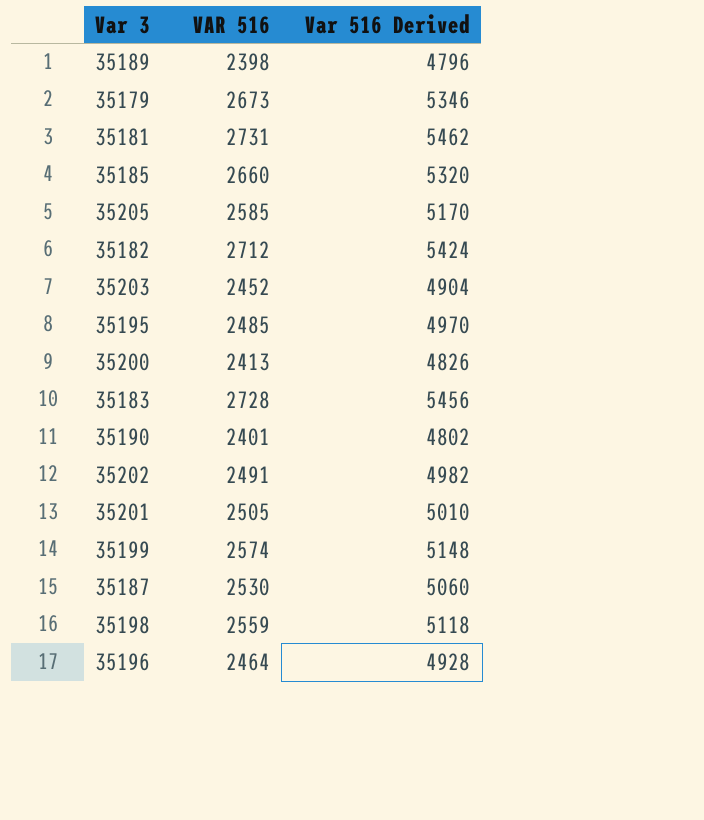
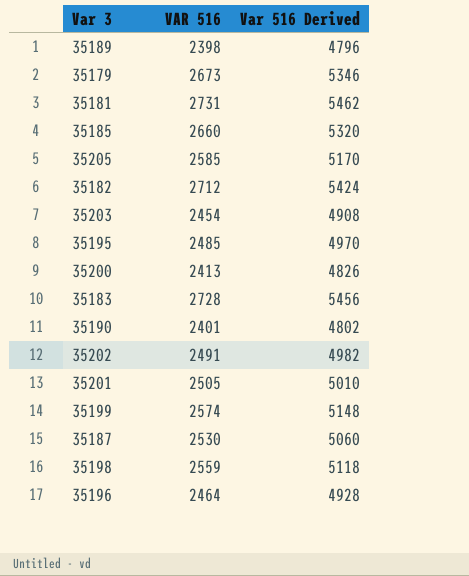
35203 | VAR 516: 2452 -> 2454
35203 | Var 516 Derived: 4904 -> 4908

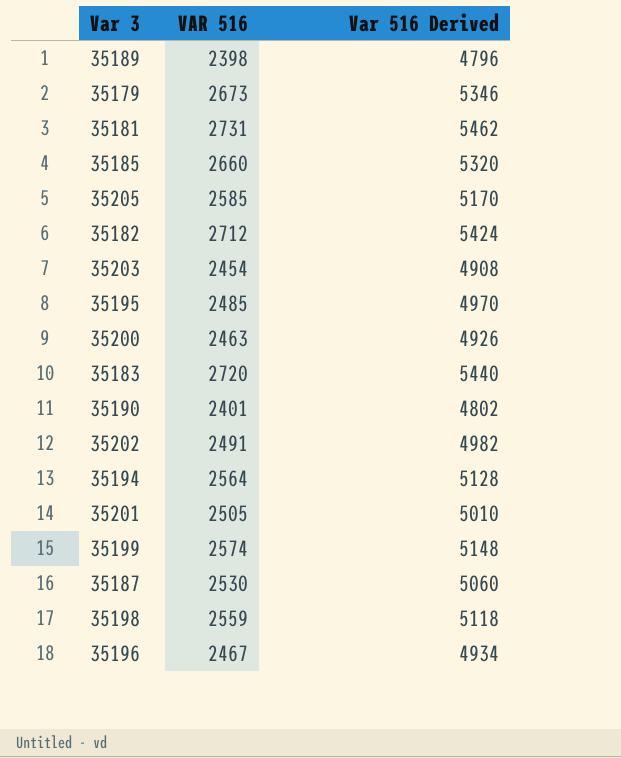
35200 | VAR 516: 2413 -> 2463
35200 | Var 516 Derived: 4826 -> 4926
35183 | VAR 516: 2728 -> 2720
35183 | Var 516 Derived: 5456 -> 5440
row 35194: none -> 2564 | 5128
35196 | VAR 516: 2464 -> 2467
35196 | Var 516 Derived: 4928 -> 4934

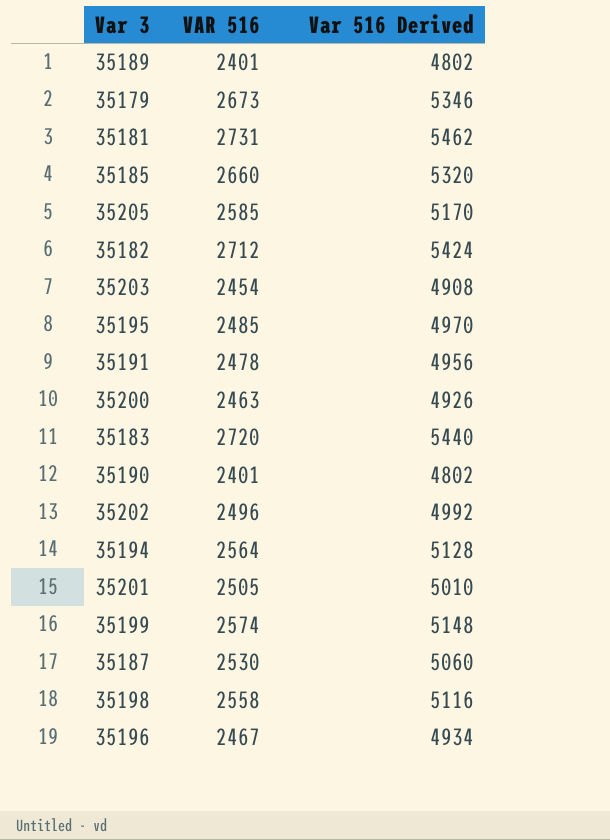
35189 | VAR 516: 2398 -> 2401
35189 | Var 516 Derived: 4796 -> 4802
row 35191: none -> 2478 | 4956
35202 | VAR 516: 2491 -> 2496
35202 | Var 516 Derived: 4982 -> 4992
35198 | VAR 516: 2559 -> 2558
35198 | Var 516 Derived: 5118 -> 5116

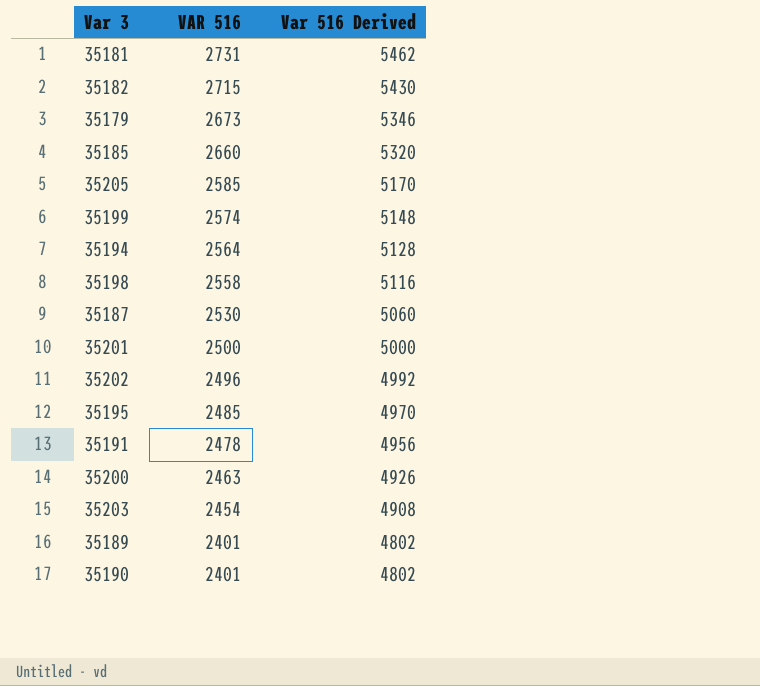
row order: none -> VAR 516 descending
row 35183: 2720 | 5440 -> none
row 35196: 2467 | 4934 -> none
35182 | VAR 516: 2712 -> 2715
35182 | Var 516 Derived: 5424 -> 5430
35201 | VAR 516: 2505 -> 2500
35201 | Var 516 Derived: 5010 -> 5000

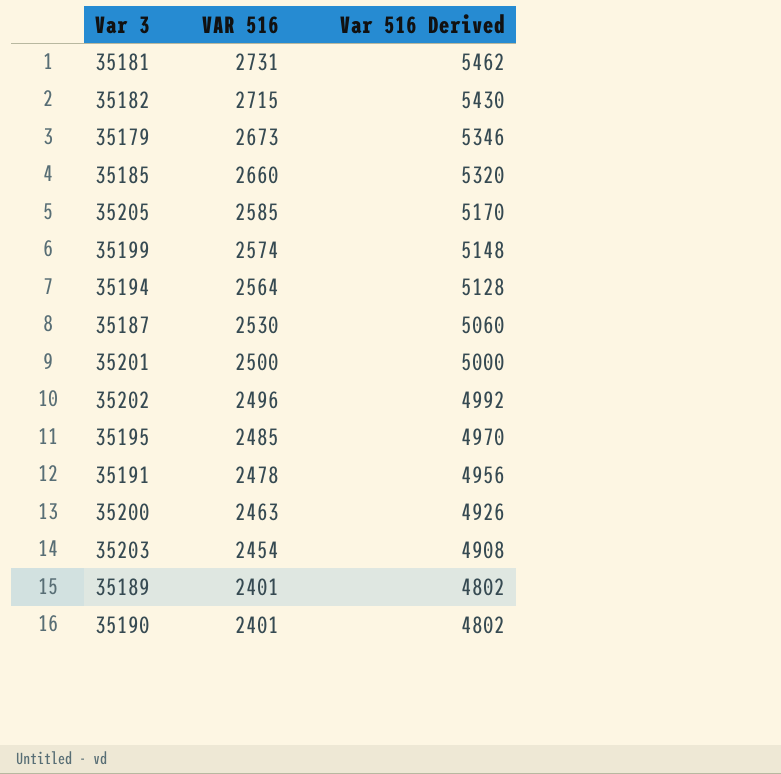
row 35198: 2558 | 5116 -> none

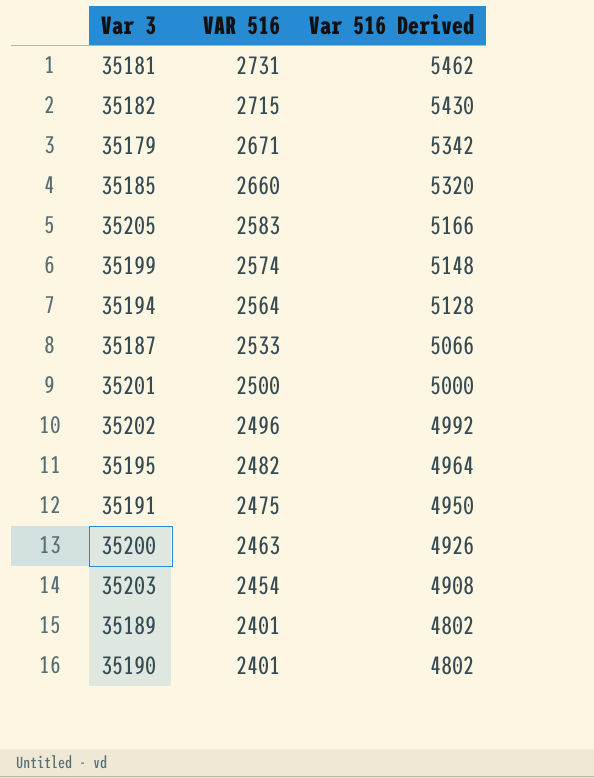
35179 | VAR 516: 2673 -> 2671
35179 | Var 516 Derived: 5346 -> 5342
35205 | VAR 516: 2585 -> 2583
35205 | Var 516 Derived: 5170 -> 5166
35187 | VAR 516: 2530 -> 2533
35187 | Var 516 Derived: 5060 -> 5066
35195 | VAR 516: 2485 -> 2482
35195 | Var 516 Derived: 4970 -> 4964
35191 | VAR 516: 2478 -> 2475
35191 | Var 516 Derived: 4956 -> 4950

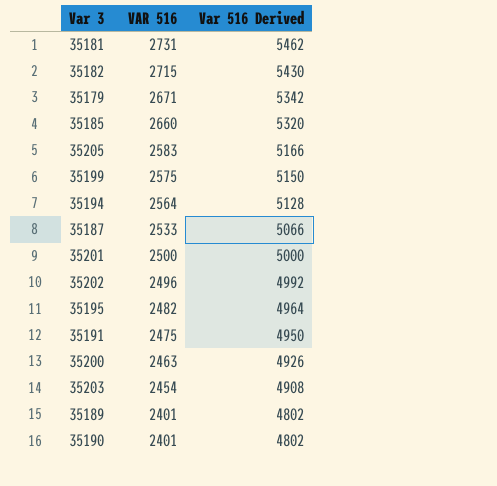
35199 | VAR 516: 2574 -> 2575
35199 | Var 516 Derived: 5148 -> 5150

